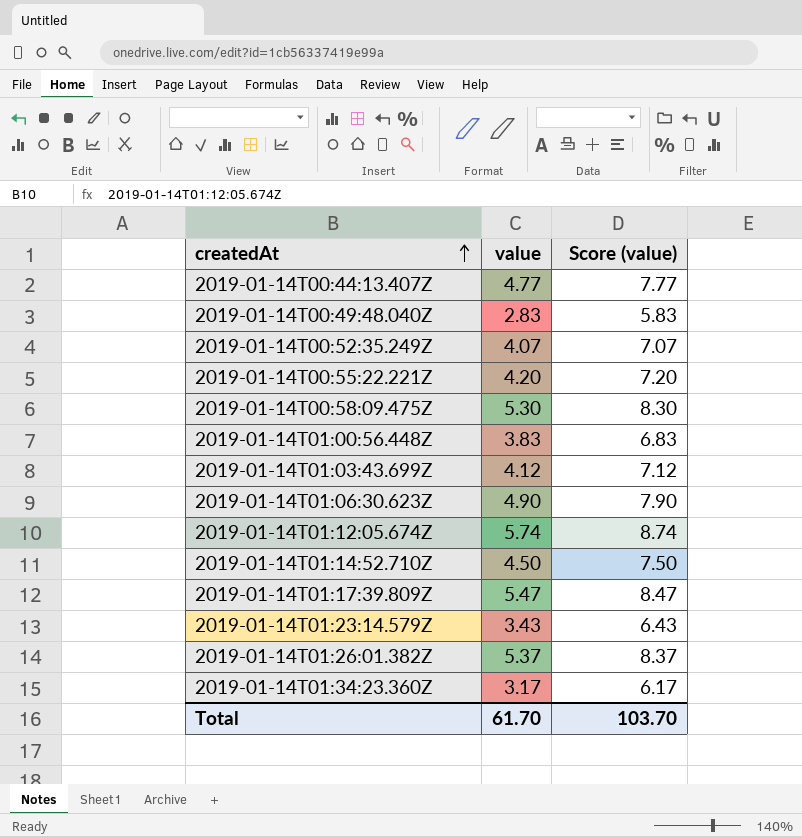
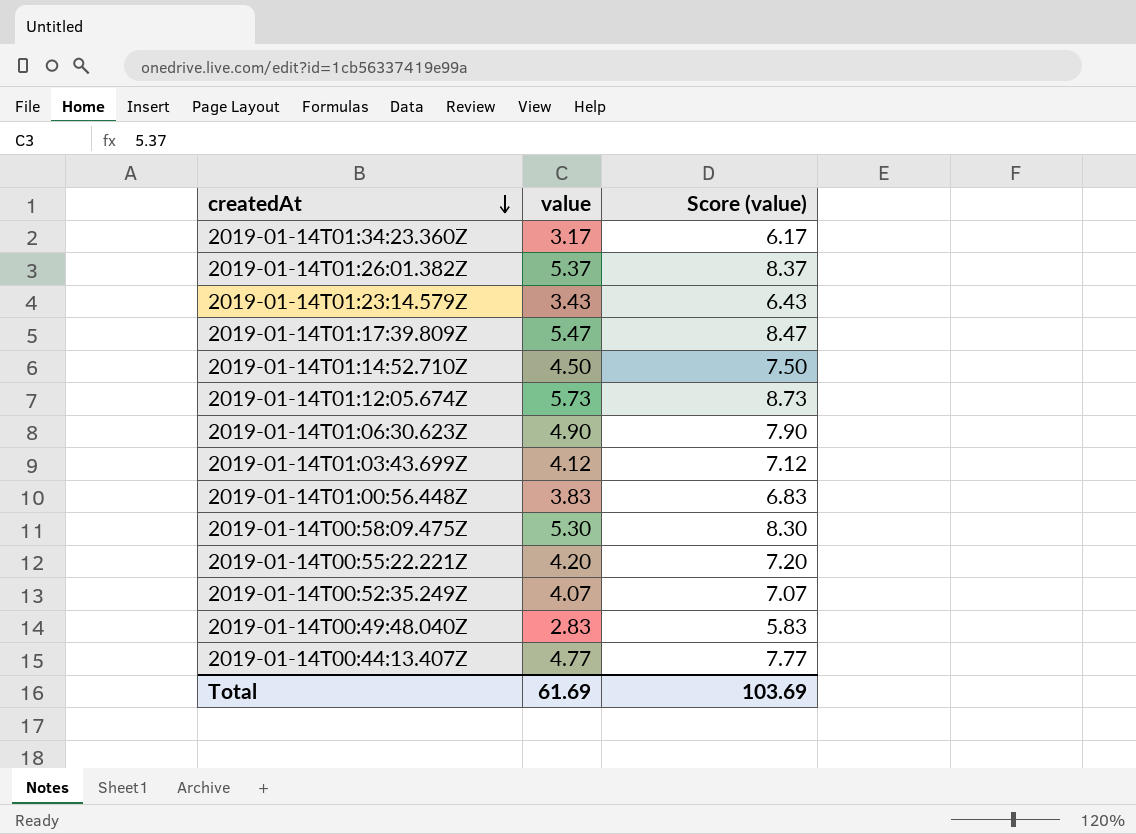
row order: createdAt ascending -> createdAt descending
2019-01-14T01:12:05.674Z | value: 5.74 -> 5.73
2019-01-14T01:12:05.674Z | Score (value): 8.74 -> 8.73
Total | value: 61.70 -> 61.69
Total | Score (value): 103.70 -> 103.69

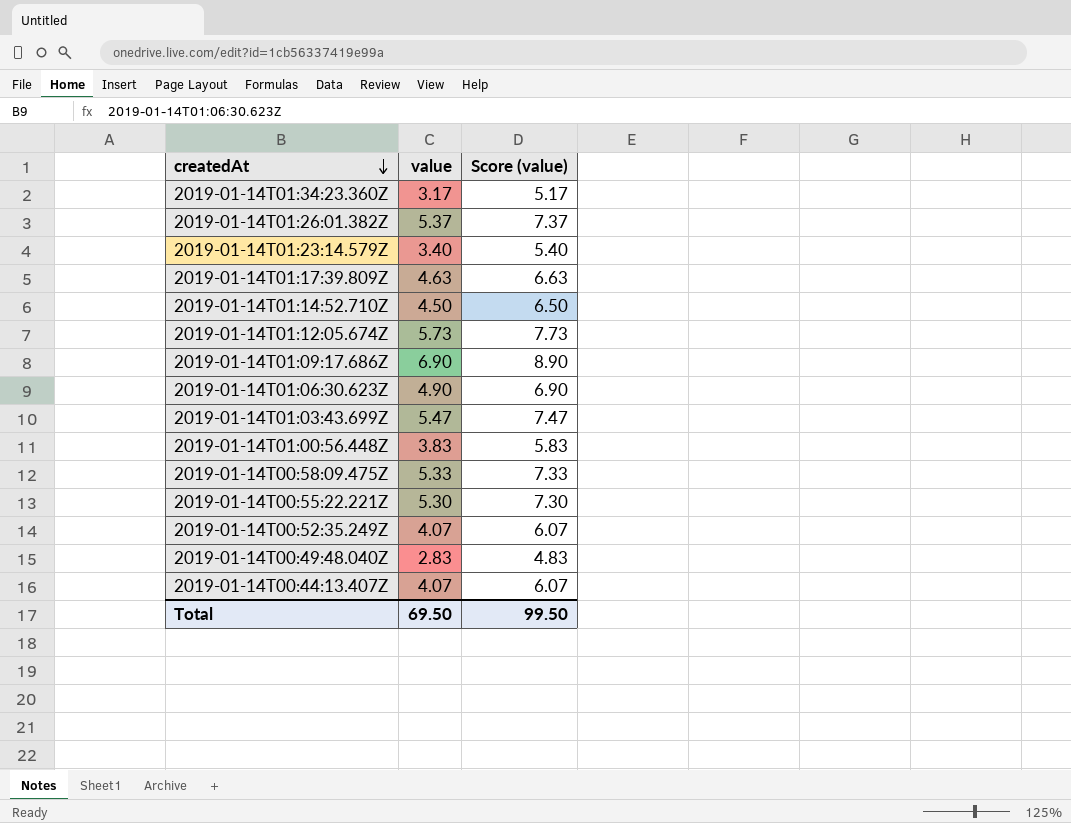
column Score (value) | formula: [value] + 3 -> [value] + 2
2019-01-14T01:23:14.579Z | value: 3.43 -> 3.40
2019-01-14T01:17:39.809Z | value: 5.47 -> 4.63
row 2019-01-14T01:09:17.686Z: none -> 6.90 | 8.90
2019-01-14T01:03:43.699Z | value: 4.12 -> 5.47
2019-01-14T00:58:09.475Z | value: 5.30 -> 5.33
2019-01-14T00:55:22.221Z | value: 4.20 -> 5.30
2019-01-14T00:44:13.407Z | value: 4.77 -> 4.07
Total | value: 61.69 -> 69.50
Total | Score (value): 103.69 -> 99.50

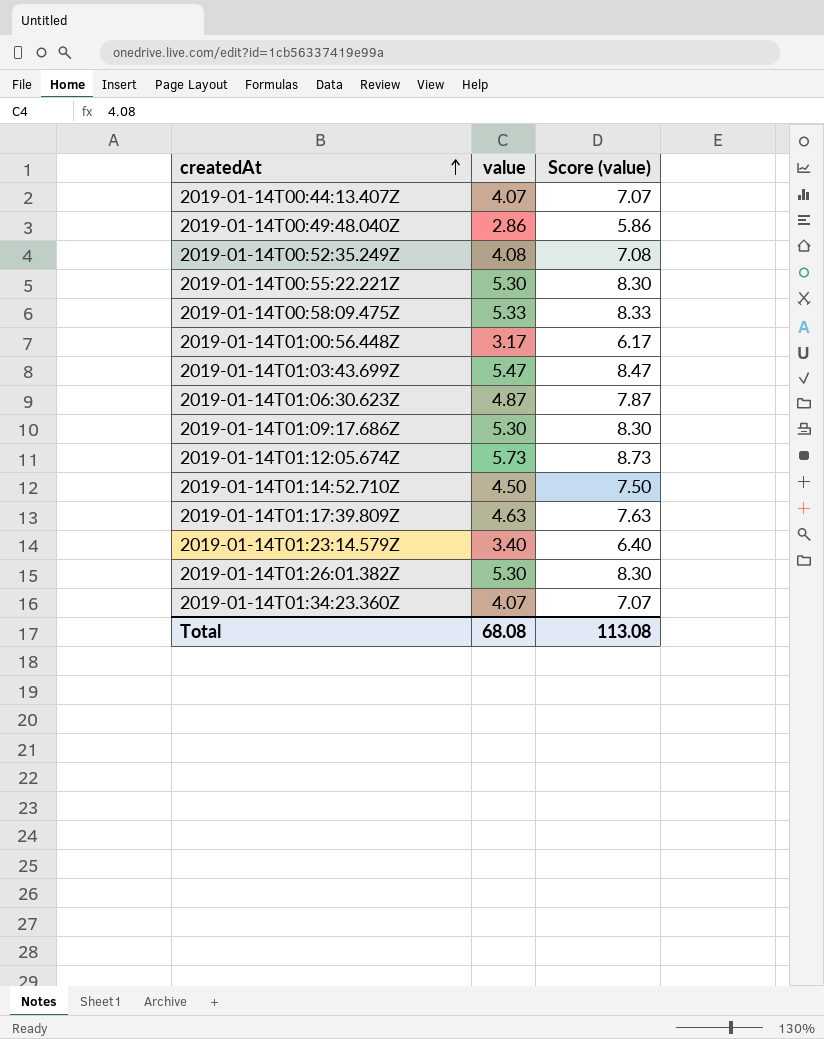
row order: createdAt descending -> createdAt ascending
column Score (value) | formula: [value] + 2 -> [value] + 3
2019-01-14T00:49:48.040Z | value: 2.83 -> 2.86
2019-01-14T00:52:35.249Z | value: 4.07 -> 4.08
2019-01-14T01:00:56.448Z | value: 3.83 -> 3.17
2019-01-14T01:06:30.623Z | value: 4.90 -> 4.87
2019-01-14T01:09:17.686Z | value: 6.90 -> 5.30
2019-01-14T01:26:01.382Z | value: 5.37 -> 5.30
2019-01-14T01:34:23.360Z | value: 3.17 -> 4.07
Total | value: 69.50 -> 68.08
Total | Score (value): 99.50 -> 113.08

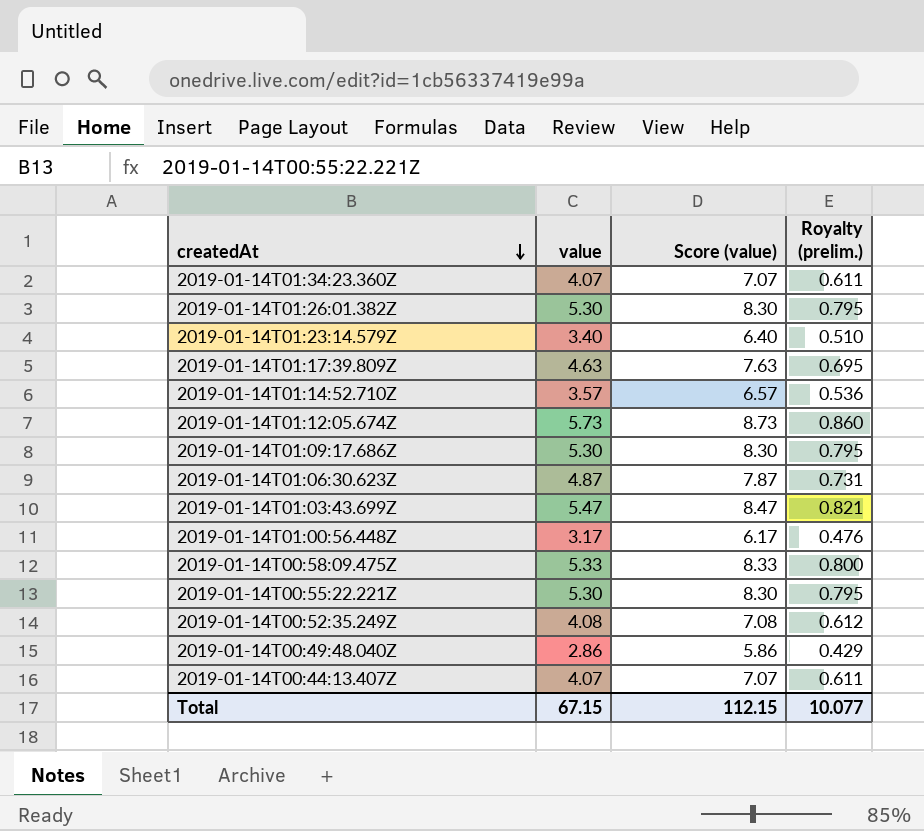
row order: createdAt ascending -> createdAt descending
column Royalty (prelim.) | formula: none -> [value] * 0.15
2019-01-14T01:14:52.710Z | value: 4.50 -> 3.57
2019-01-14T01:14:52.710Z | Score (value): 7.50 -> 6.57
Total | value: 68.08 -> 67.15
Total | Score (value): 113.08 -> 112.15

